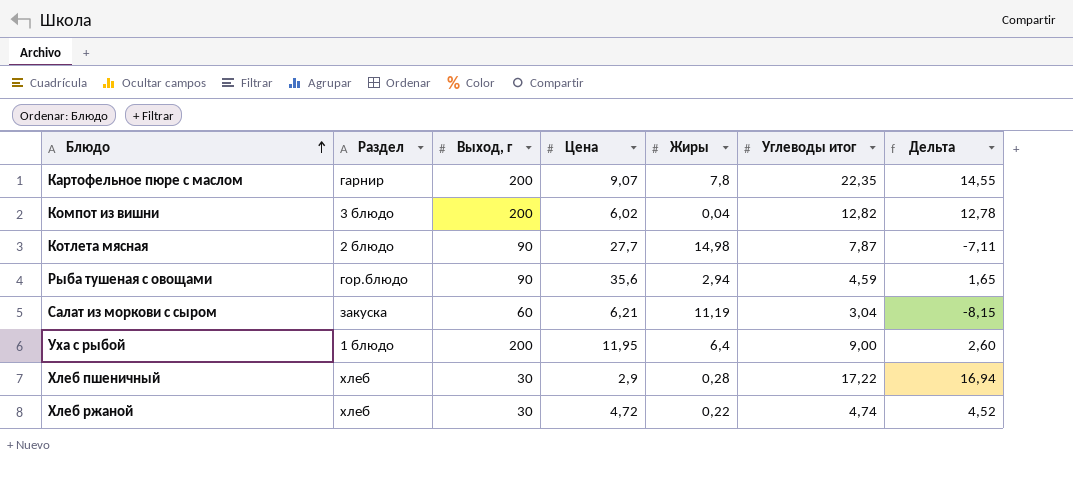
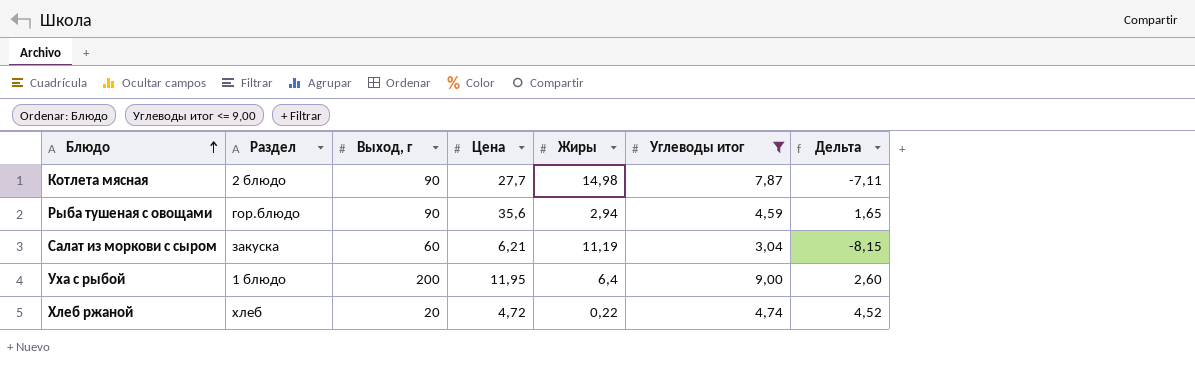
filter: none -> Углеводы итог <= 9,00
Хлеб ржаной | Выход, г: 30 -> 20

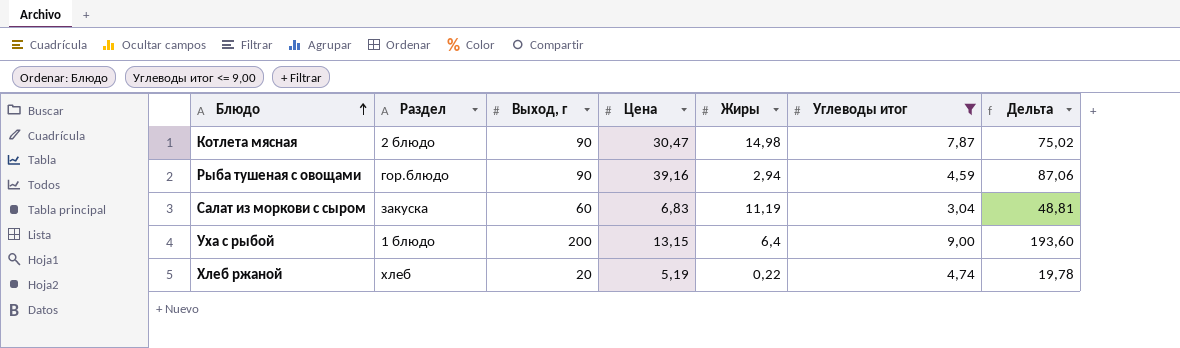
column Дельта | formula: [Углеводы итог] - [Жиры] -> [Выход, г] - [Жиры]
Котлета мясная | Цена: 27,7 -> 30,47
Рыба тушеная с овощами | Цена: 35,6 -> 39,16
Салат из моркови с сыром | Цена: 6,21 -> 6,83
Уха с рыбой | Цена: 11,95 -> 13,15
Хлеб ржаной | Цена: 4,72 -> 5,19

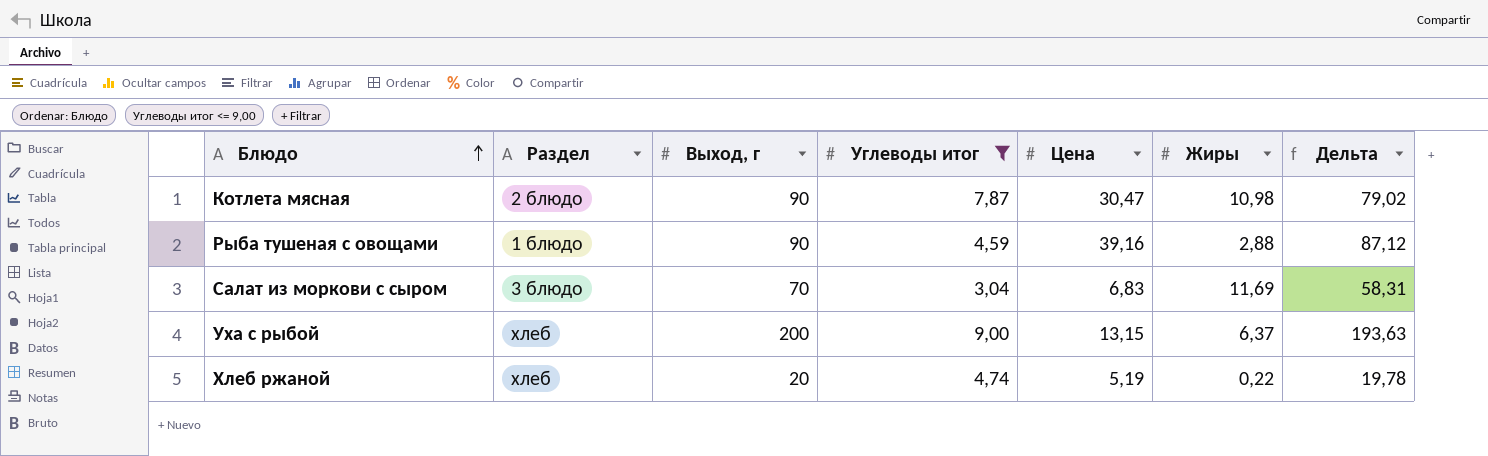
column Углеводы итог | position: 6 -> 4
Котлета мясная | Жиры: 14,98 -> 10,98
Котлета мясная | Дельта: 75,02 -> 79,02
Рыба тушеная с овощами | Раздел: гор.блюдо -> 1 блюдо
Рыба тушеная с овощами | Жиры: 2,94 -> 2,88
Рыба тушеная с овощами | Дельта: 87,06 -> 87,12
Салат из моркови с сыром | Раздел: закуска -> 3 блюдо
Салат из моркови с сыром | Выход, г: 60 -> 70
Салат из моркови с сыром | Жиры: 11,19 -> 11,69
Салат из моркови с сыром | Дельта: 48,81 -> 58,31
Уха с рыбой | Раздел: 1 блюдо -> хлеб
Уха с рыбой | Жиры: 6,4 -> 6,37
Уха с рыбой | Дельта: 193,60 -> 193,63

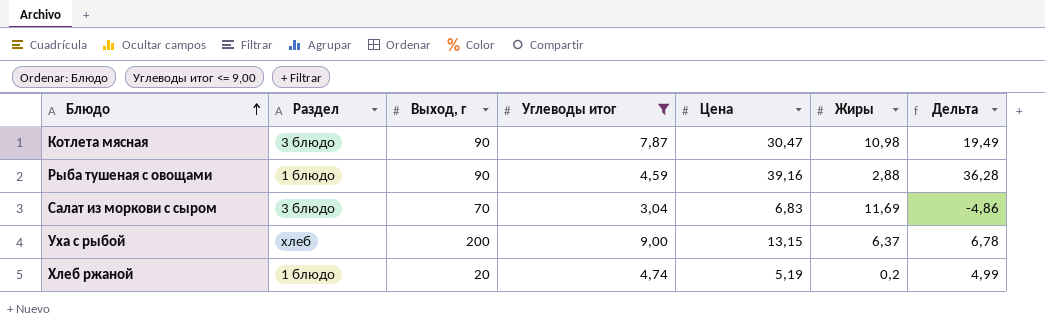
column Дельта | formula: [Выход, г] - [Жиры] -> [Цена] - [Жиры]
Котлета мясная | Раздел: 2 блюдо -> 3 блюдо
Хлеб ржаной | Раздел: хлеб -> 1 блюдо
Хлеб ржаной | Жиры: 0,22 -> 0,2

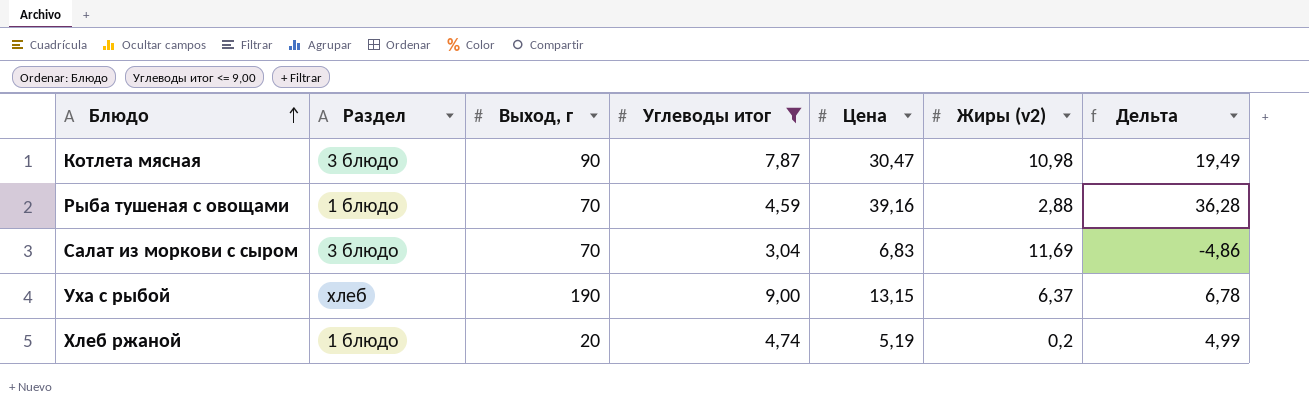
column name: Жиры -> Жиры (v2)
Рыба тушеная с овощами | Выход, г: 90 -> 70
Уха с рыбой | Выход, г: 200 -> 190

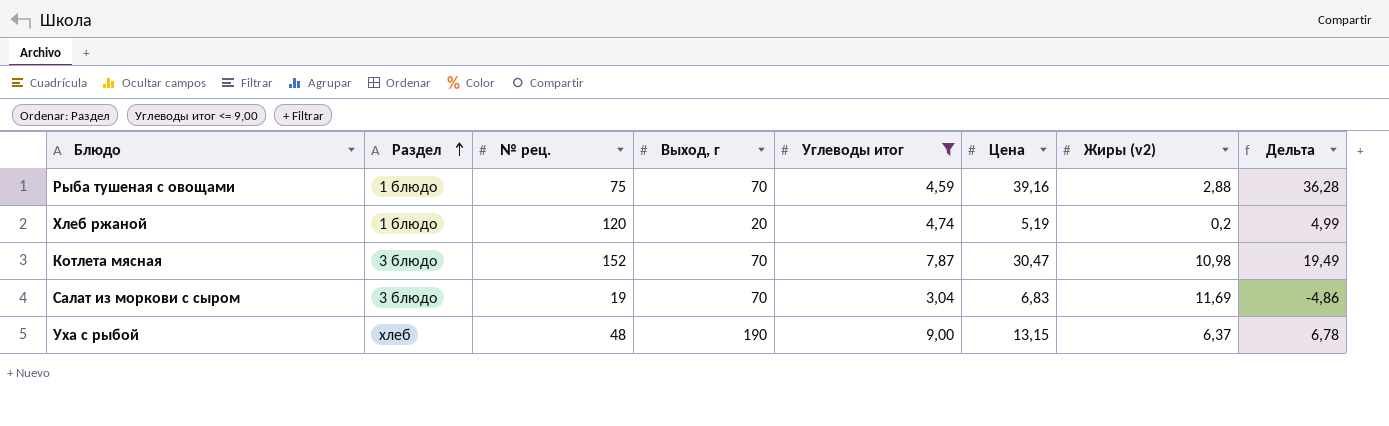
row order: Блюдо ascending -> Раздел ascending
column № рец. | position: none -> 3
Котлета мясная | Выход, г: 90 -> 70

